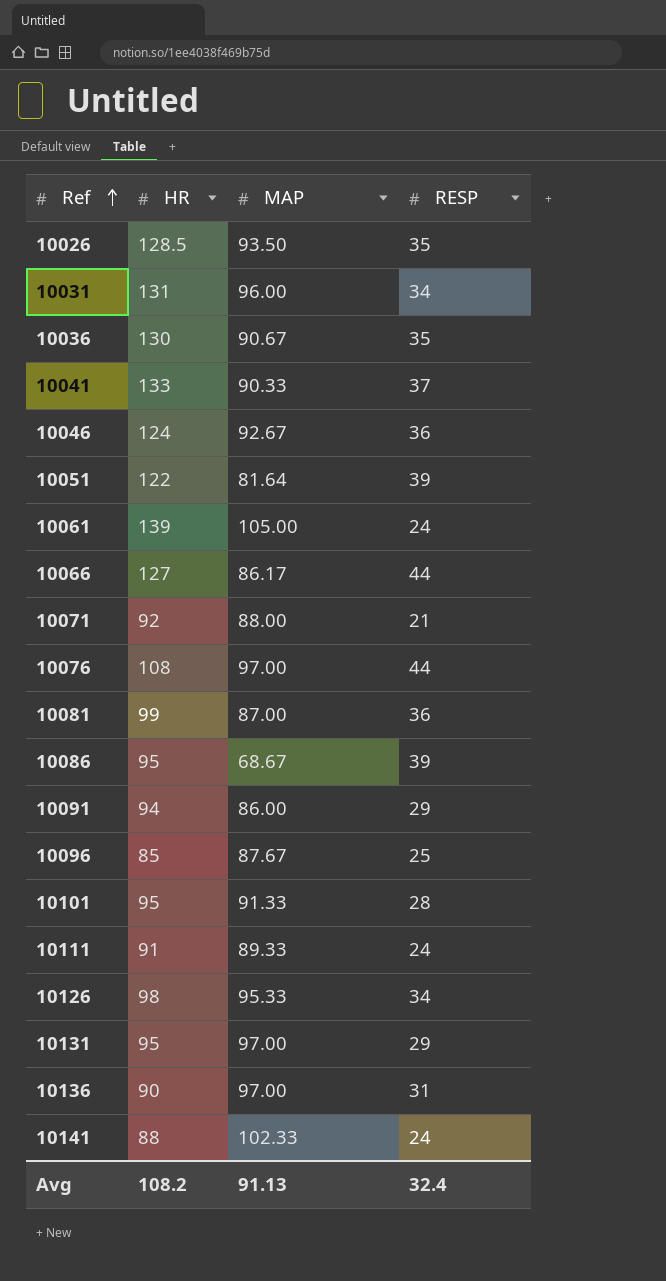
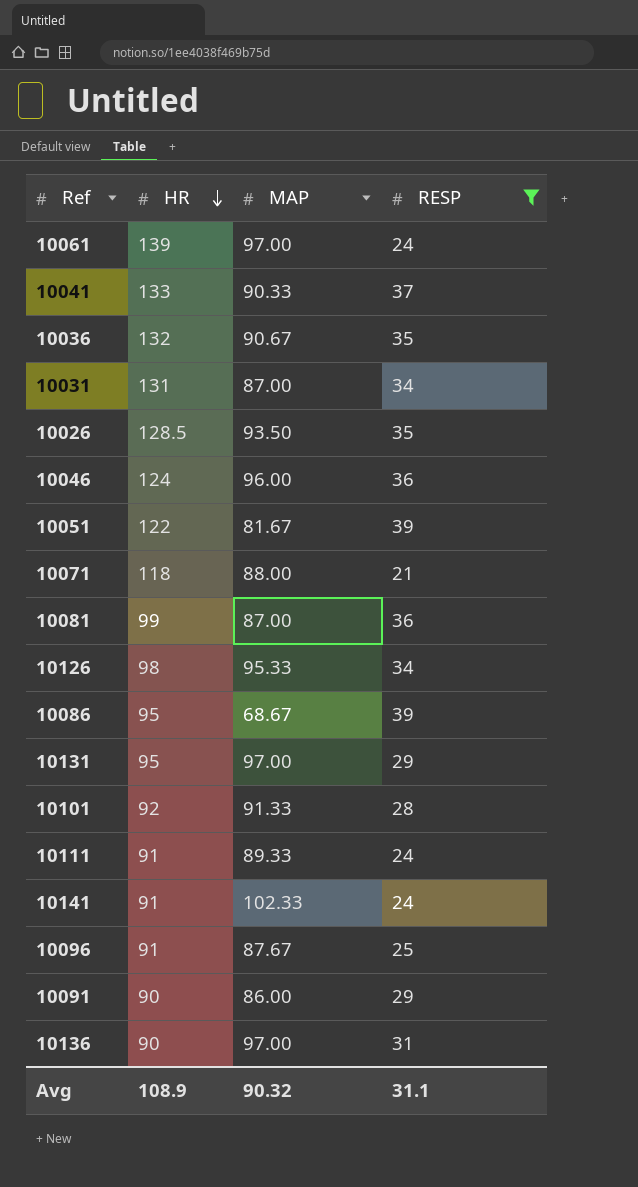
filter: none -> RESP != 44
row order: Ref ascending -> HR descending
10061 | MAP: 105.00 -> 97.00
10036 | HR: 130 -> 132
10031 | MAP: 96.00 -> 87.00
10046 | MAP: 92.67 -> 96.00
10051 | MAP: 81.64 -> 81.67
10071 | HR: 92 -> 118
10101 | HR: 95 -> 92
10141 | HR: 88 -> 91
10096 | HR: 85 -> 91
10091 | HR: 94 -> 90
Avg | HR: 108.2 -> 108.9
Avg | MAP: 91.13 -> 90.32
Avg | RESP: 32.4 -> 31.1

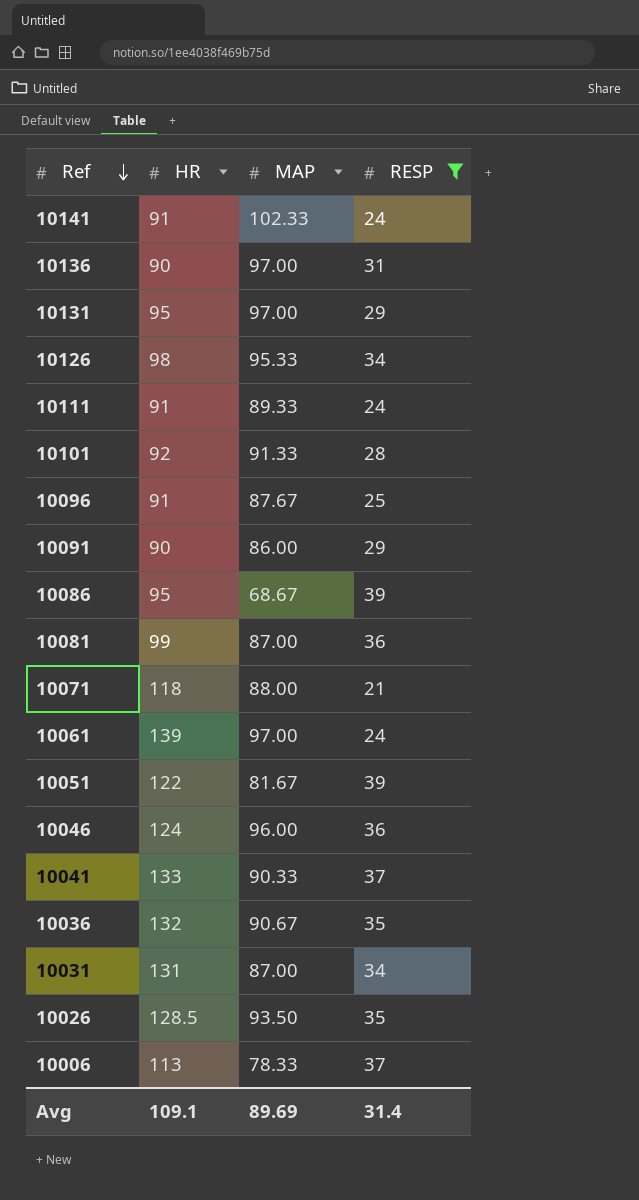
row order: HR descending -> Ref descending
row 10006: none -> 113 | 78.33 | 37
Avg | HR: 108.9 -> 109.1
Avg | MAP: 90.32 -> 89.69
Avg | RESP: 31.1 -> 31.4

